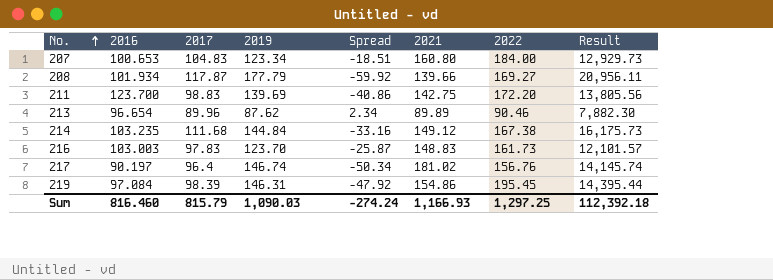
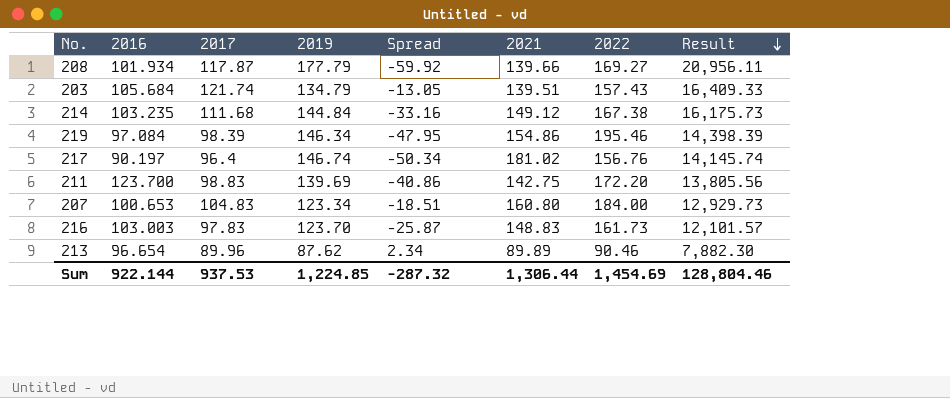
row order: No. ascending -> Result descending
row 203: none -> 105.684 | 121.74 | 134.79 | -13.05 | 139.51 | 157.43 | 16,409.33
219 | 2019: 146.31 -> 146.34
219 | Spread: -47.92 -> -47.95
219 | 2022: 195.45 -> 195.46
219 | Result: 14,395.44 -> 14,398.39
Sum | 2016: 816.460 -> 922.144
Sum | 2017: 815.79 -> 937.53
Sum | 2019: 1,090.03 -> 1,224.85
Sum | Spread: -274.24 -> -287.32
Sum | 2021: 1,166.93 -> 1,306.44
Sum | 2022: 1,297.25 -> 1,454.69
Sum | Result: 112,392.18 -> 128,804.46

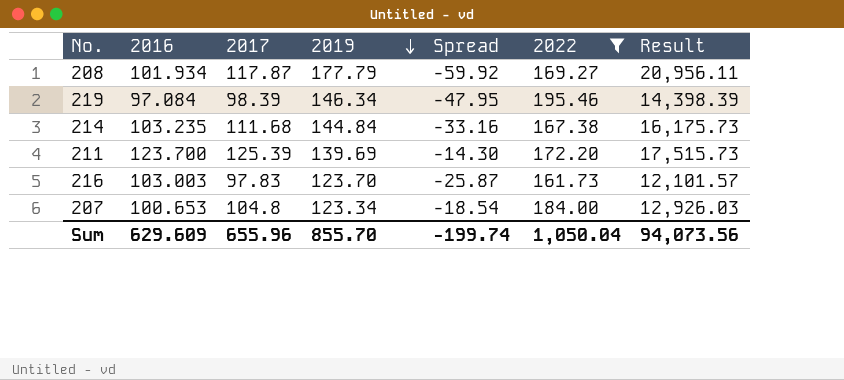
filter: none -> 2022 >= 161.73
row order: Result descending -> 2019 descending
column 2021 | position: 6 -> none
211 | 2017: 98.83 -> 125.39
211 | Spread: -40.86 -> -14.30
211 | Result: 13,805.56 -> 17,515.73
207 | 2017: 104.83 -> 104.8
207 | Spread: -18.51 -> -18.54
207 | Result: 12,929.73 -> 12,926.03
Sum | 2016: 922.144 -> 629.609
Sum | 2017: 937.53 -> 655.96
Sum | 2019: 1,224.85 -> 855.70
Sum | Spread: -287.32 -> -199.74
Sum | 2022: 1,454.69 -> 1,050.04
Sum | Result: 128,804.46 -> 94,073.56

